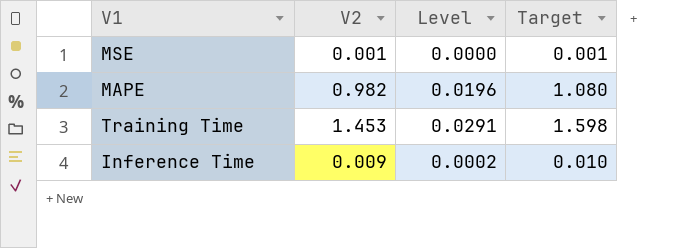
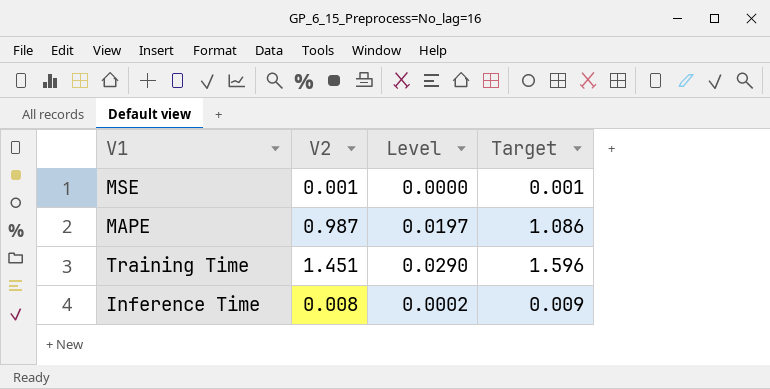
MAPE | V2: 0.982 -> 0.987
MAPE | Level: 0.0196 -> 0.0197
MAPE | Target: 1.080 -> 1.086
Training Time | V2: 1.453 -> 1.451
Training Time | Level: 0.0291 -> 0.0290
Training Time | Target: 1.598 -> 1.596
Inference Time | V2: 0.009 -> 0.008
Inference Time | Target: 0.010 -> 0.009

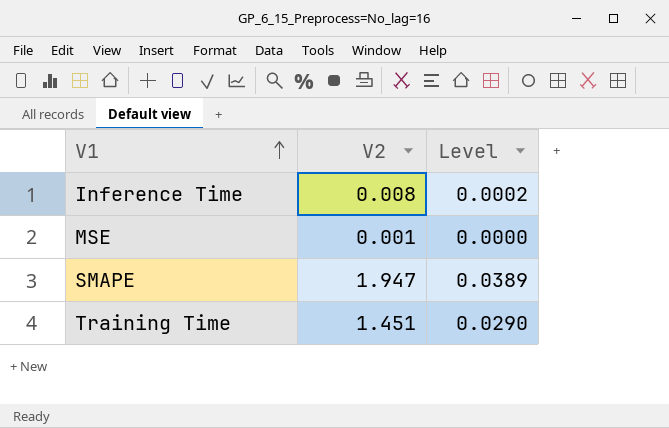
row order: none -> V1 ascending
column Target | formula: [V2] * 1.1 -> none
row MAPE: 0.987 | 0.0197 | 1.086 -> none
row SMAPE: none -> 1.947 | 0.0389

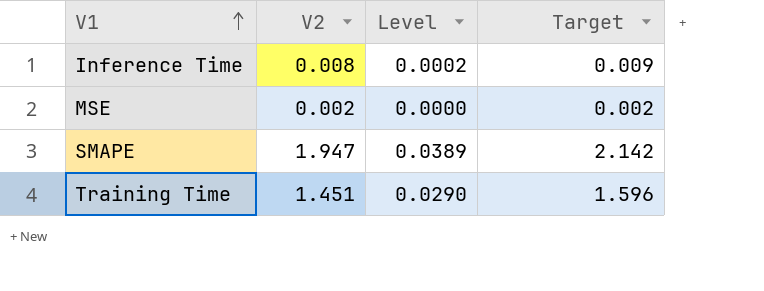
column Target | formula: none -> [V2] * 1.1
MSE | V2: 0.001 -> 0.002

